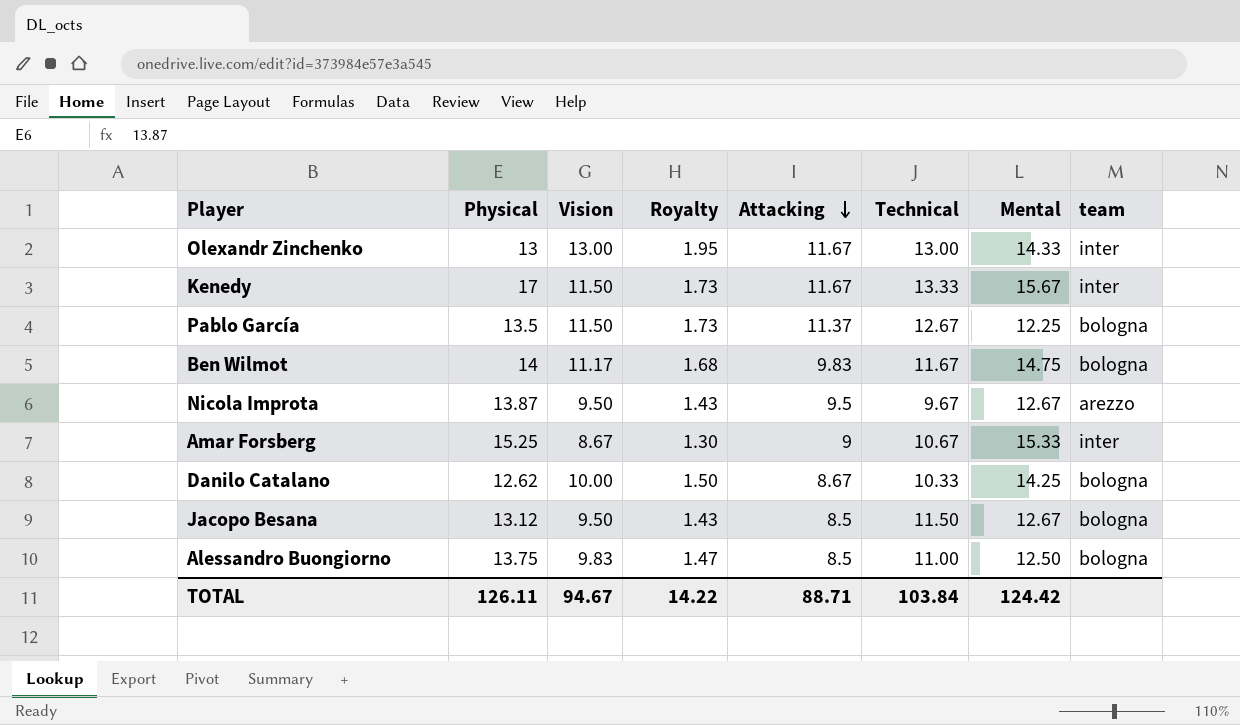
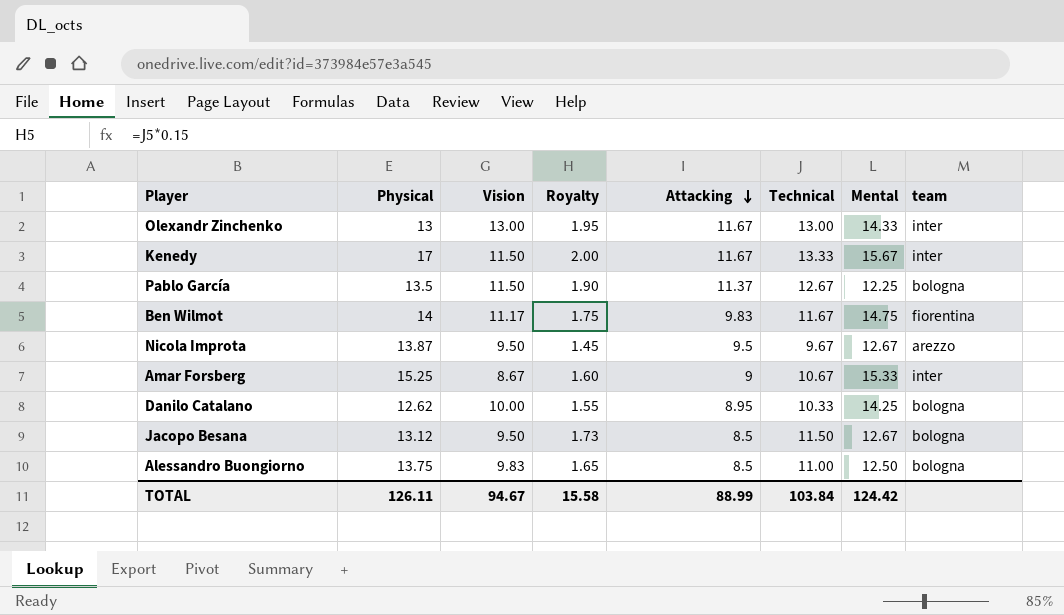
column Royalty | formula: [Vision] * 0.15 -> [Technical] * 0.15
Ben Wilmot | team: bologna -> fiorentina
Danilo Catalano | Attacking: 8.67 -> 8.95
TOTAL | Royalty: 14.22 -> 15.58
TOTAL | Attacking: 88.71 -> 88.99

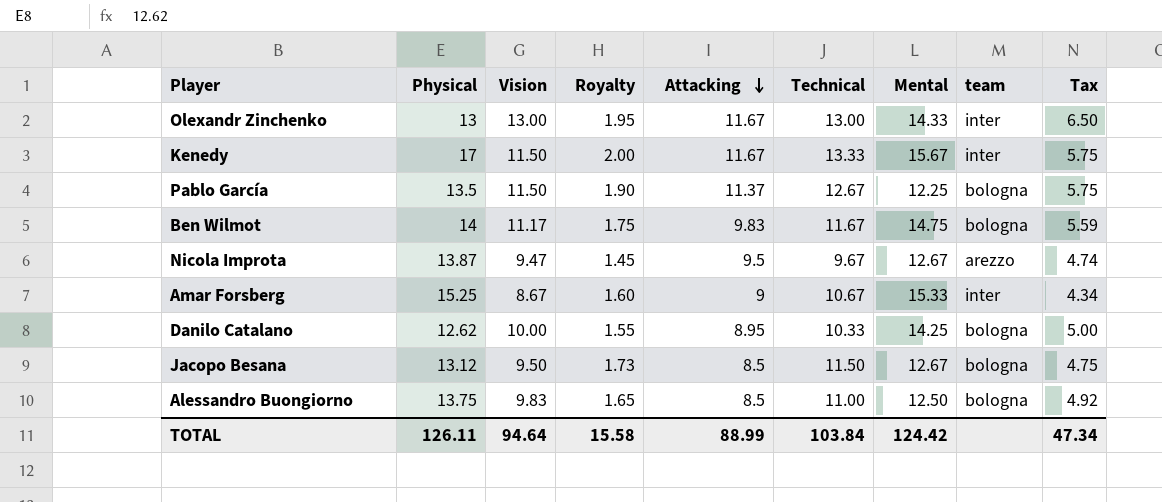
column Tax | formula: none -> [Vision] * 0.5
Ben Wilmot | team: fiorentina -> bologna
Nicola Improta | Vision: 9.50 -> 9.47
TOTAL | Vision: 94.67 -> 94.64

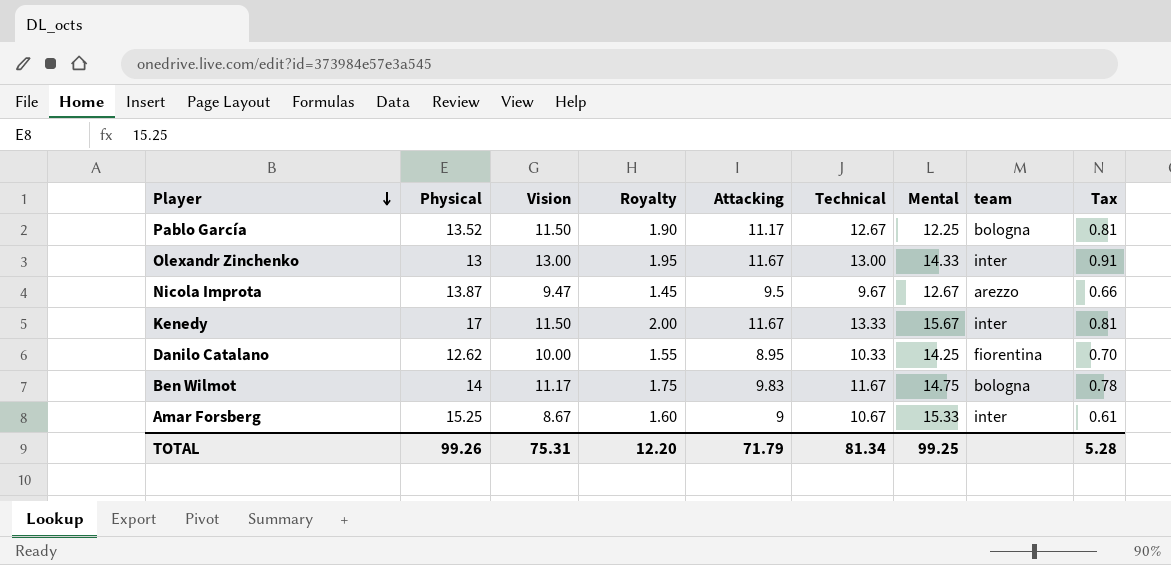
row order: Attacking descending -> Player descending
column Tax | formula: [Vision] * 0.5 -> [Vision] * 0.07
row Jacopo Besana: 13.12 | 9.50 | 1.73 | 8.5 | 11.50 | 12.67 | bologna | 4.75 -> none
row Alessandro Buongiorno: 13.75 | 9.83 | 1.65 | 8.5 | 11.00 | 12.50 | bologna | 4.92 -> none
Pablo García | Physical: 13.5 -> 13.52
Pablo García | Attacking: 11.37 -> 11.17
Danilo Catalano | team: bologna -> fiorentina
TOTAL | Physical: 126.11 -> 99.26
TOTAL | Vision: 94.64 -> 75.31
TOTAL | Royalty: 15.58 -> 12.20
TOTAL | Attacking: 88.99 -> 71.79
TOTAL | Technical: 103.84 -> 81.34
TOTAL | Mental: 124.42 -> 99.25
TOTAL | Tax: 47.34 -> 5.28

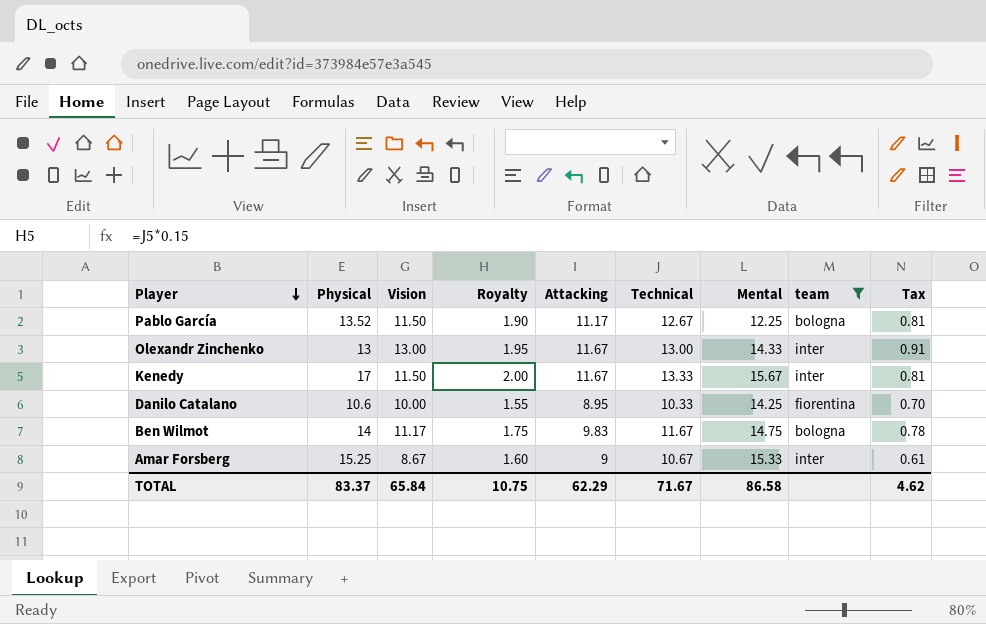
filter: none -> team != arezzo
Danilo Catalano | Physical: 12.62 -> 10.6
TOTAL | Physical: 99.26 -> 83.37
TOTAL | Vision: 75.31 -> 65.84
TOTAL | Royalty: 12.20 -> 10.75
TOTAL | Attacking: 71.79 -> 62.29
TOTAL | Technical: 81.34 -> 71.67
TOTAL | Mental: 99.25 -> 86.58
TOTAL | Tax: 5.28 -> 4.62

